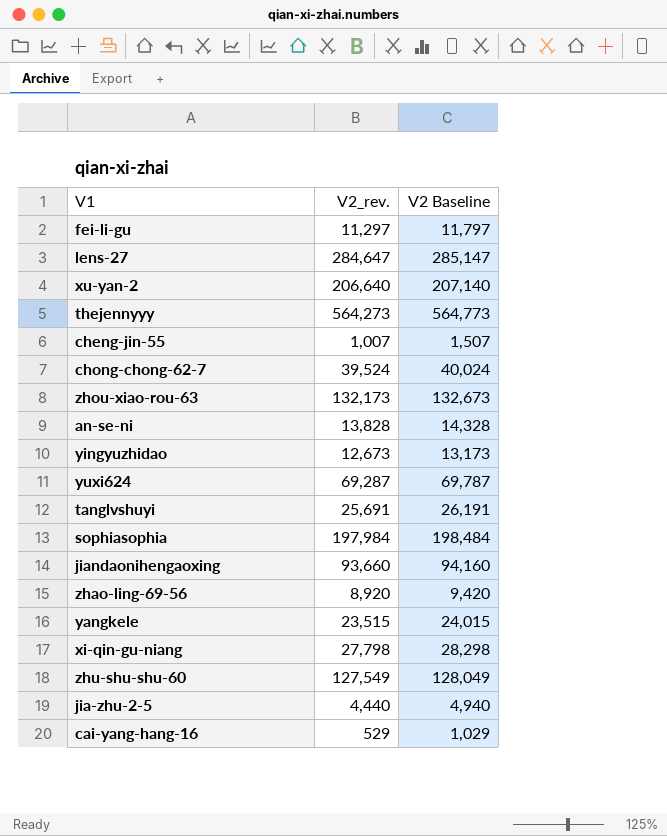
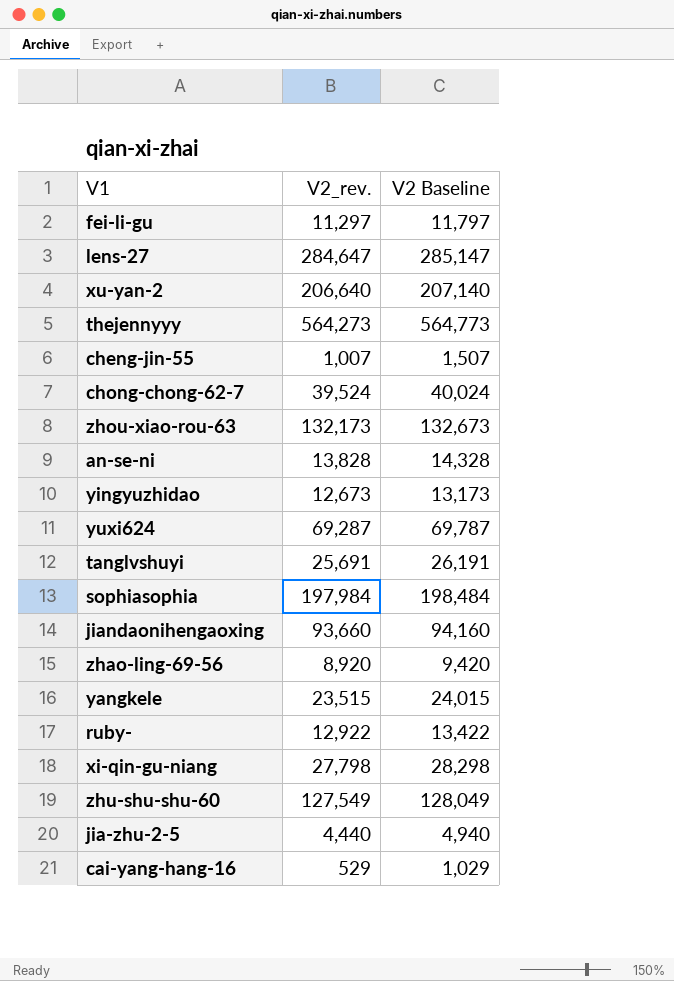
row ruby-: none -> 12,922 | 13,422

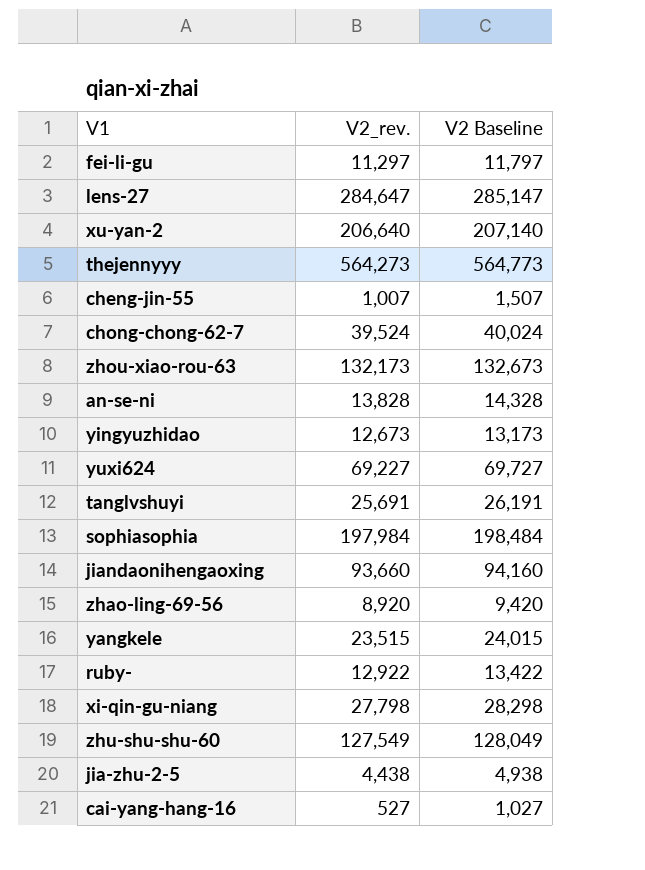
yuxi624 | V2_rev.: 69,287 -> 69,227
yuxi624 | V2 Baseline: 69,787 -> 69,727
jia-zhu-2-5 | V2_rev.: 4,440 -> 4,438
jia-zhu-2-5 | V2 Baseline: 4,940 -> 4,938
cai-yang-hang-16 | V2_rev.: 529 -> 527
cai-yang-hang-16 | V2 Baseline: 1,029 -> 1,027

